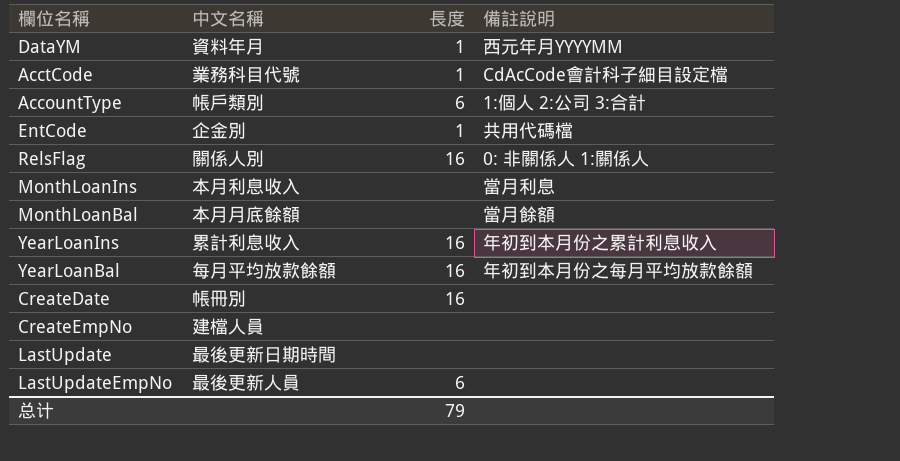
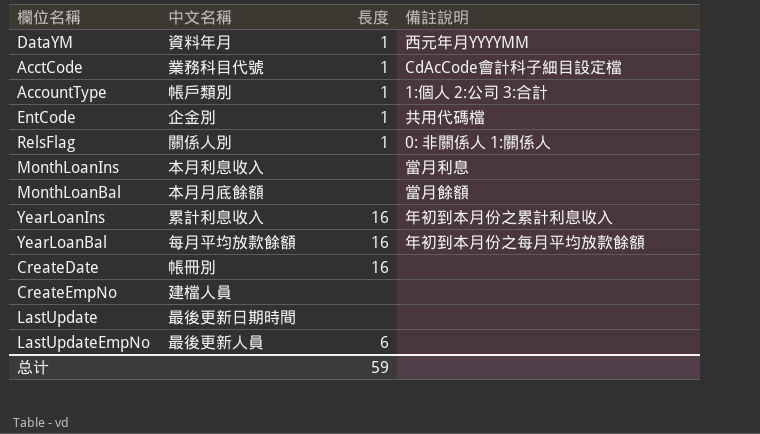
AccountType | 長度: 6 -> 1
RelsFlag | 長度: 16 -> 1
总计 | 長度: 79 -> 59

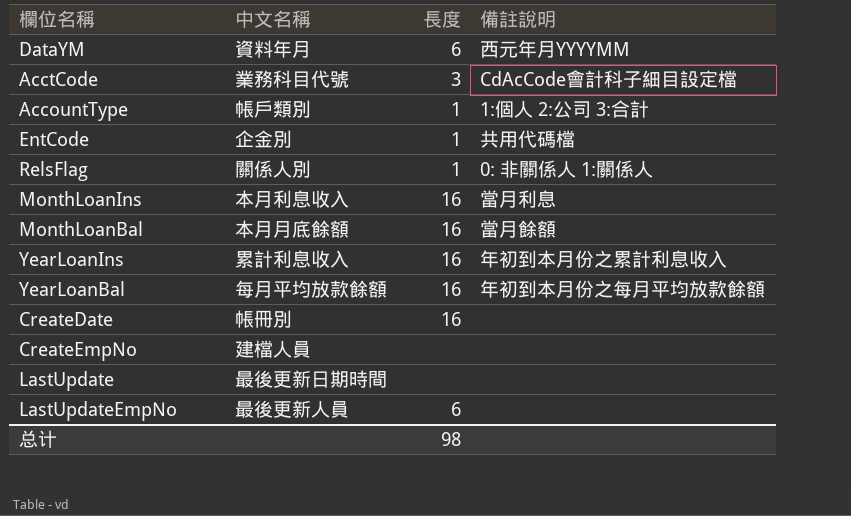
DataYM | 長度: 1 -> 6
AcctCode | 長度: 1 -> 3
MonthLoanIns | 長度: none -> 16
MonthLoanBal | 長度: none -> 16
总计 | 長度: 59 -> 98

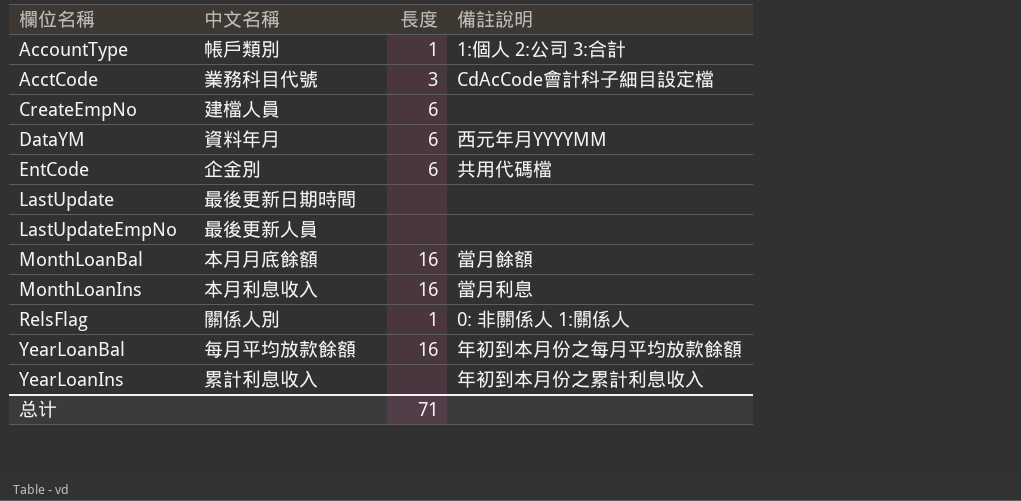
row order: none -> 欄位名稱 ascending
row CreateDate: 帳冊別 | 16 | none -> none
CreateEmpNo | 長度: none -> 6
EntCode | 長度: 1 -> 6
LastUpdateEmpNo | 長度: 6 -> none
YearLoanIns | 長度: 16 -> none
总计 | 長度: 98 -> 71

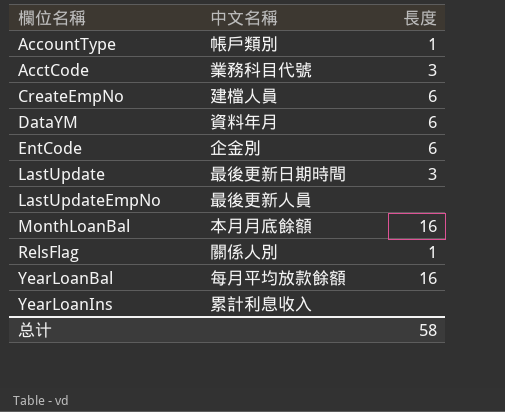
column 備註說明 | position: 4 -> none
row MonthLoanIns: 本月利息收入 | 16 | 當月利息 -> none
LastUpdate | 長度: none -> 3
总计 | 長度: 71 -> 58

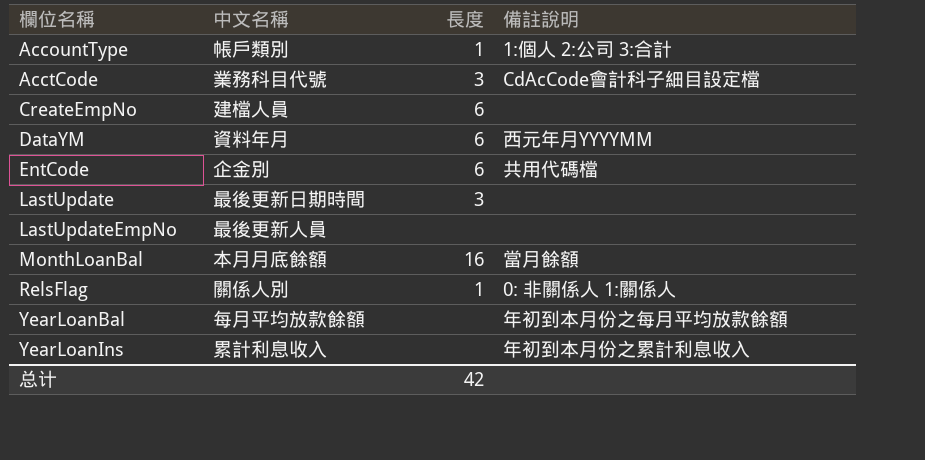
column 備註說明 | position: none -> 4
YearLoanBal | 長度: 16 -> none
总计 | 長度: 58 -> 42

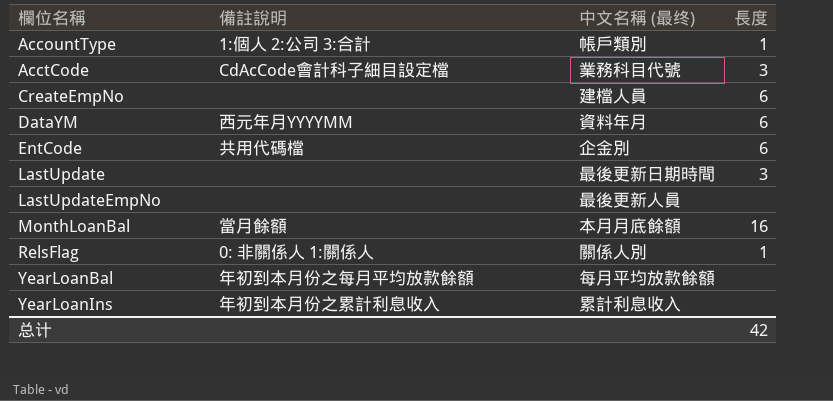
column 備註說明 | position: 4 -> 2
column name: 中文名稱 -> 中文名稱 (最终)

